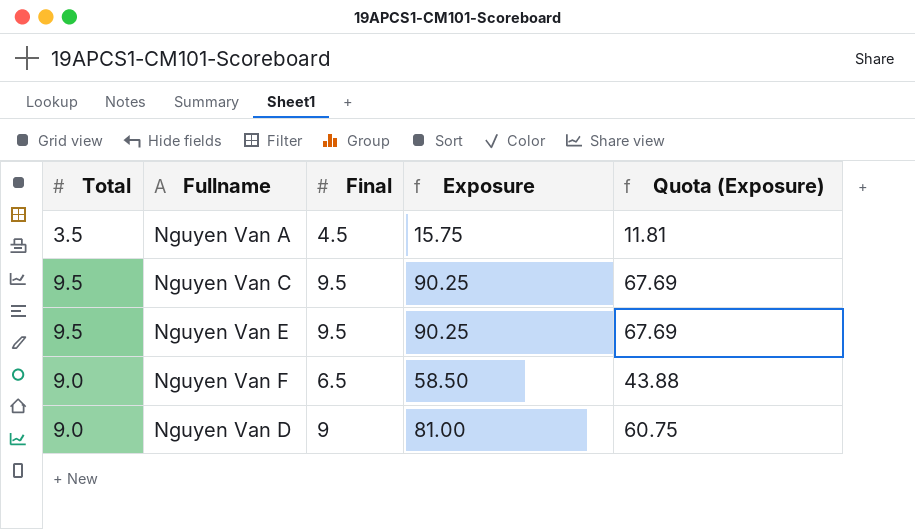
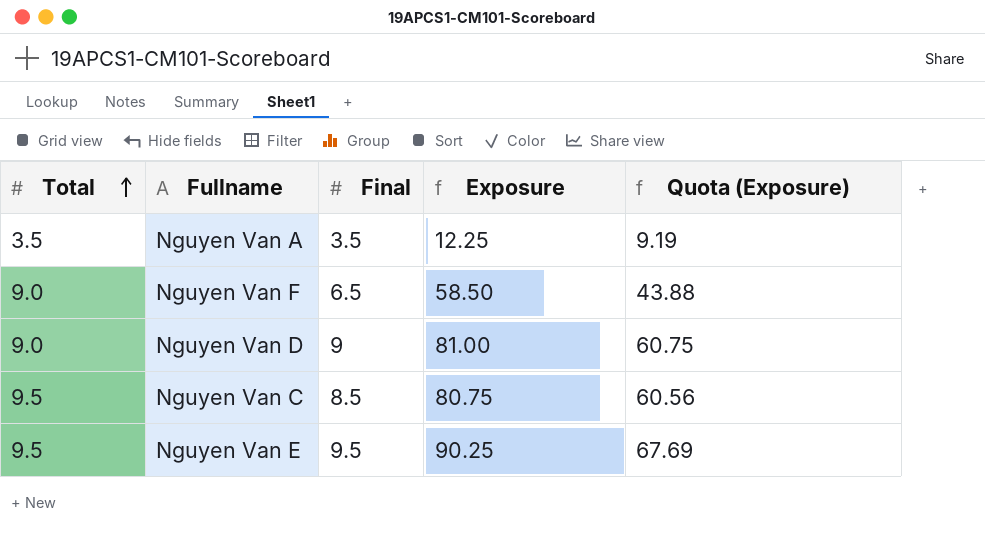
row order: none -> Total ascending
Nguyen Van A | Final: 4.5 -> 3.5
Nguyen Van A | Exposure: 15.75 -> 12.25
Nguyen Van A | Quota (Exposure): 11.81 -> 9.19
Nguyen Van C | Final: 9.5 -> 8.5
Nguyen Van C | Exposure: 90.25 -> 80.75
Nguyen Van C | Quota (Exposure): 67.69 -> 60.56

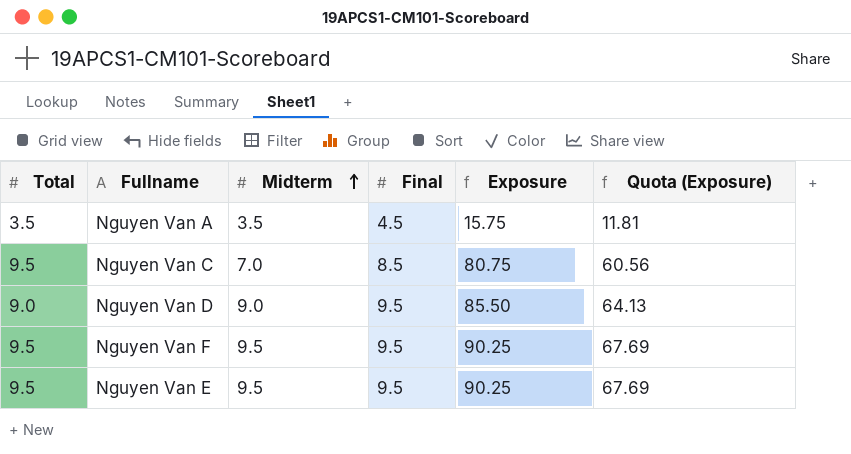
row order: Total ascending -> Midterm ascending
column Midterm | position: none -> 3
Nguyen Van A | Final: 3.5 -> 4.5
Nguyen Van A | Exposure: 12.25 -> 15.75
Nguyen Van A | Quota (Exposure): 9.19 -> 11.81
Nguyen Van D | Final: 9 -> 9.5
Nguyen Van D | Exposure: 81.00 -> 85.50
Nguyen Van D | Quota (Exposure): 60.75 -> 64.13
Nguyen Van F | Total: 9.0 -> 9.5
Nguyen Van F | Final: 6.5 -> 9.5
Nguyen Van F | Exposure: 58.50 -> 90.25
Nguyen Van F | Quota (Exposure): 43.88 -> 67.69

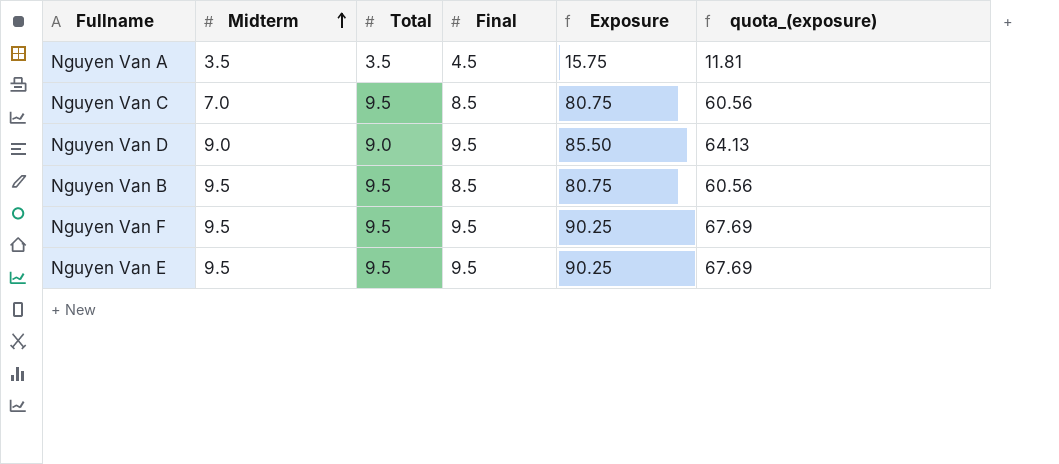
column Total | position: 1 -> 3
column name: Quota (Exposure) -> quota_(exposure)
row Nguyen Van B: none -> 9.5 | 9.5 | 8.5 | 80.75 | 60.56

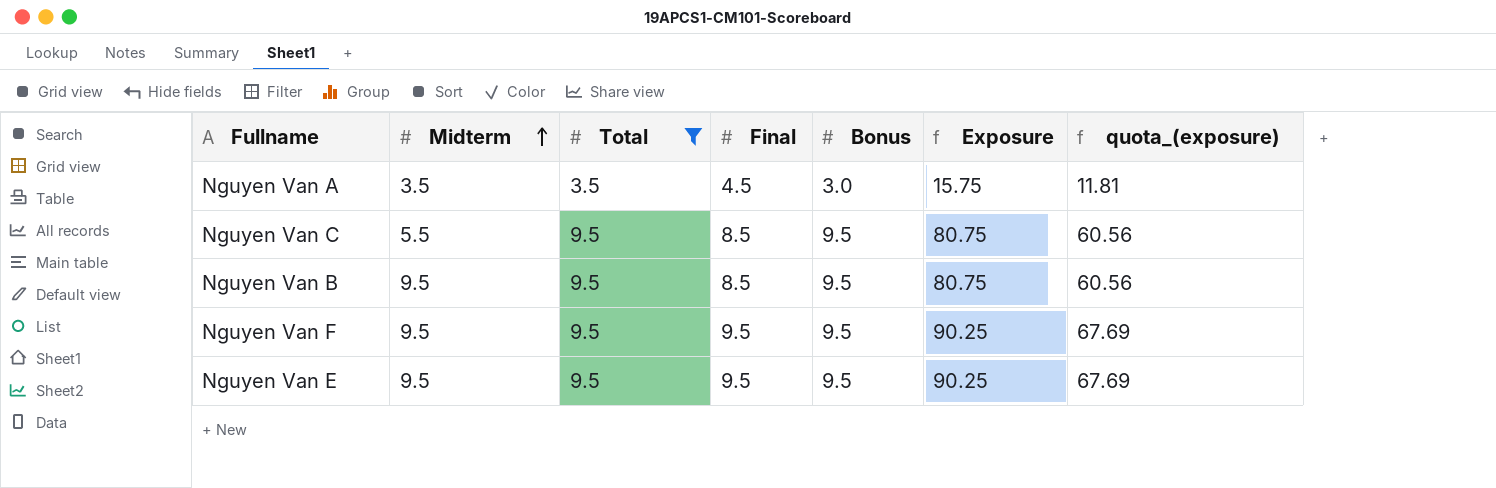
filter: none -> Total != 9.0
column Bonus | position: none -> 5
Nguyen Van C | Midterm: 7.0 -> 5.5

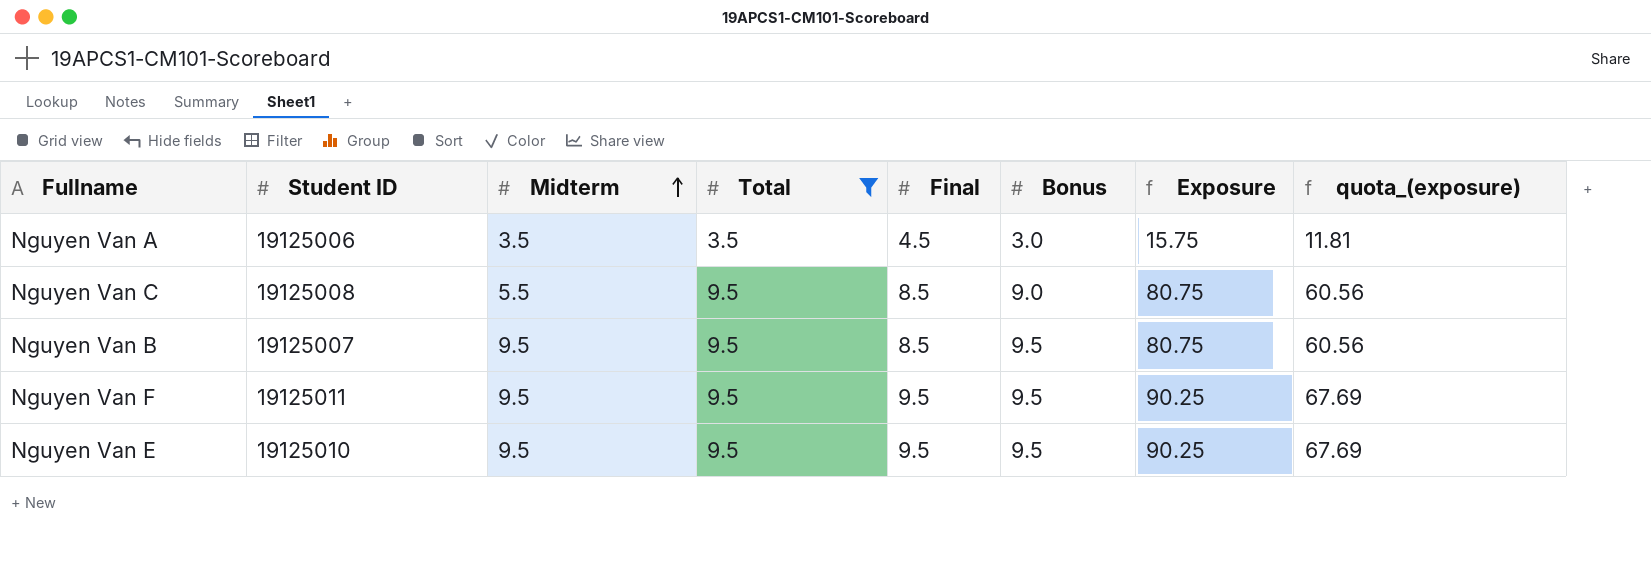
column Student ID | position: none -> 2
Nguyen Van C | Bonus: 9.5 -> 9.0

